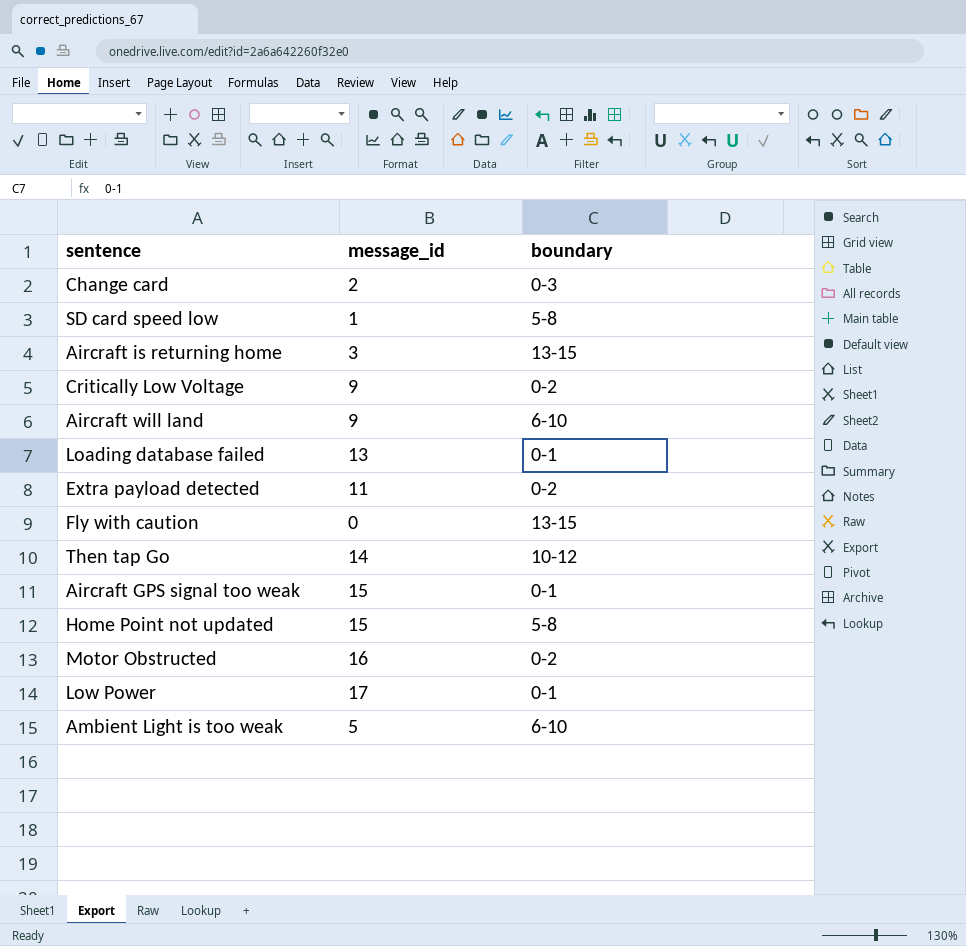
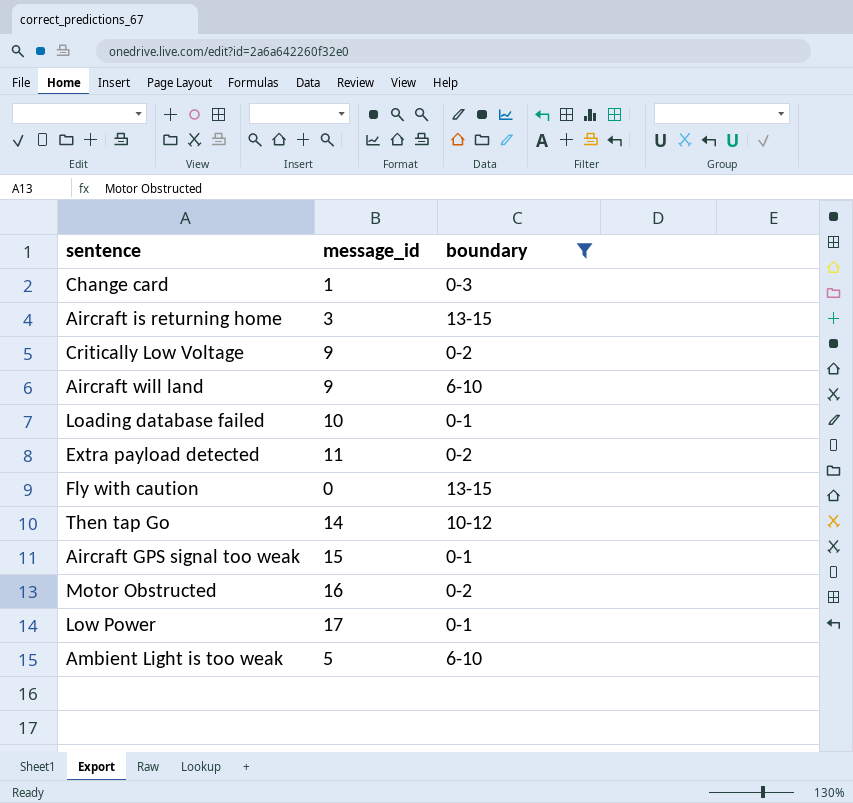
filter: none -> boundary != 5-8
Change card | message_id: 2 -> 1
Loading database failed | message_id: 13 -> 10

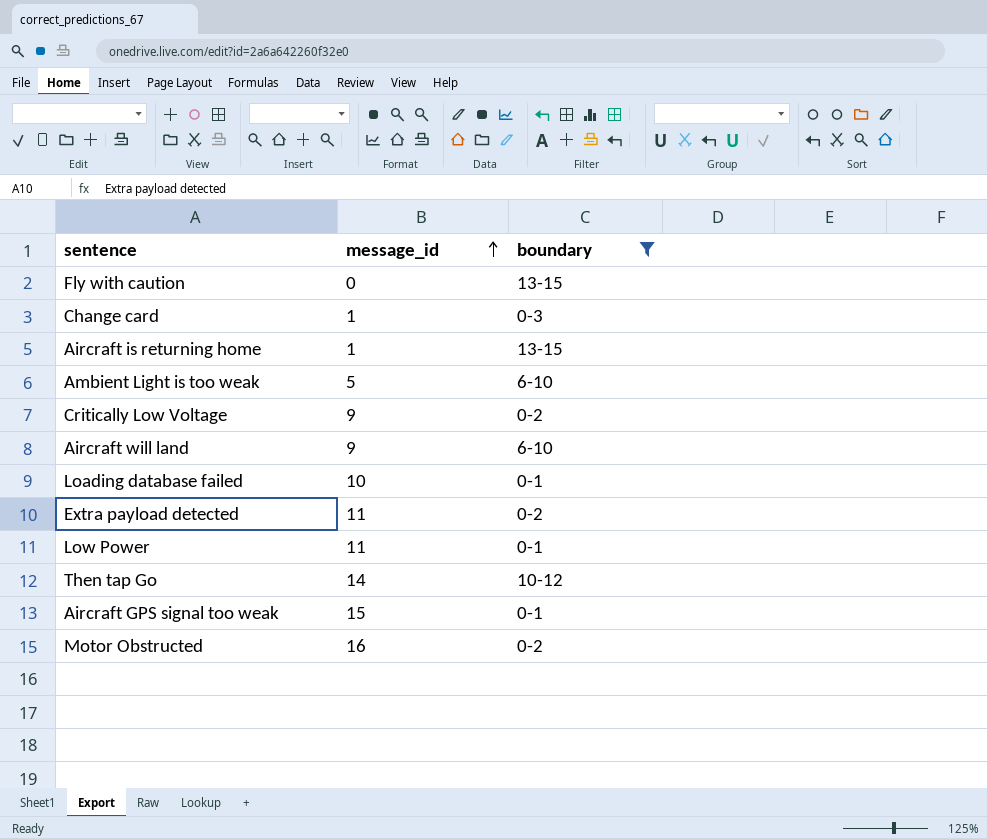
row order: none -> message_id ascending
Aircraft is returning home | message_id: 3 -> 1
Low Power | message_id: 17 -> 11

